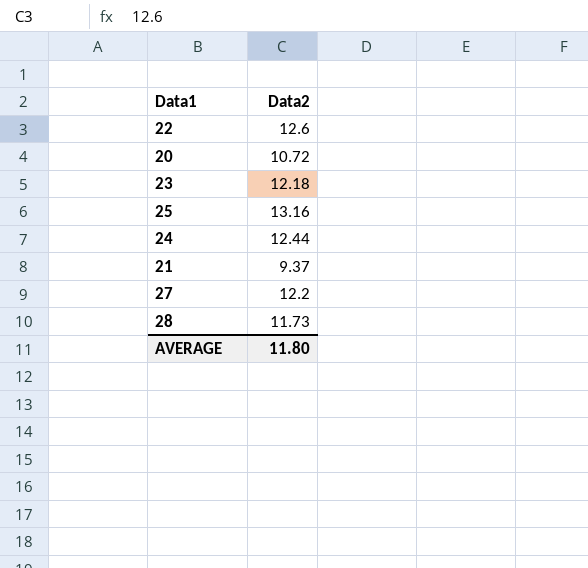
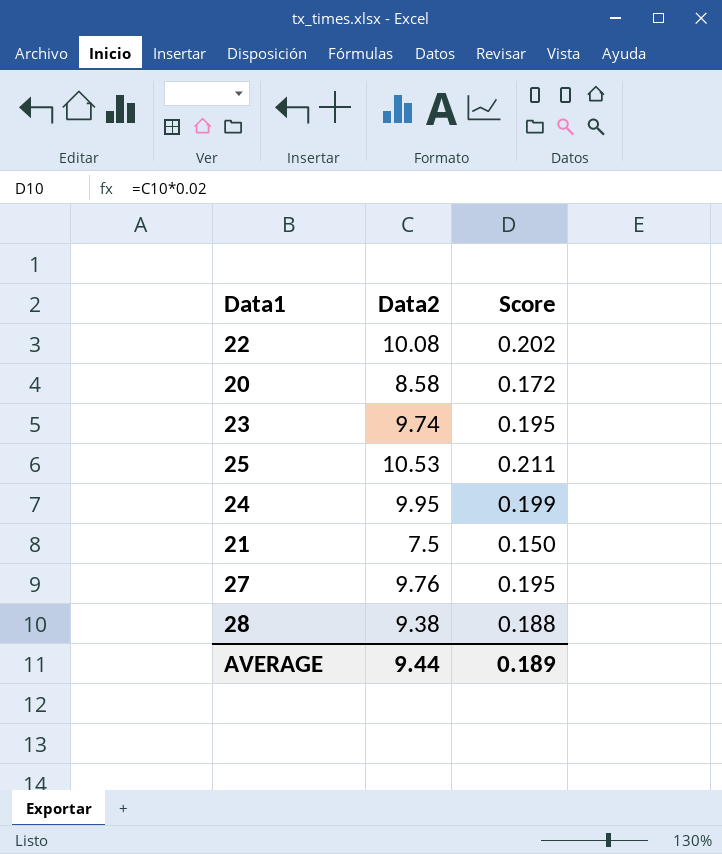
column Score | formula: none -> [Data2] * 0.02
22 | Data2: 12.6 -> 10.08
20 | Data2: 10.72 -> 8.58
23 | Data2: 12.18 -> 9.74
25 | Data2: 13.16 -> 10.53
24 | Data2: 12.44 -> 9.95
21 | Data2: 9.37 -> 7.5
27 | Data2: 12.2 -> 9.76
28 | Data2: 11.73 -> 9.38
AVERAGE | Data2: 11.80 -> 9.44

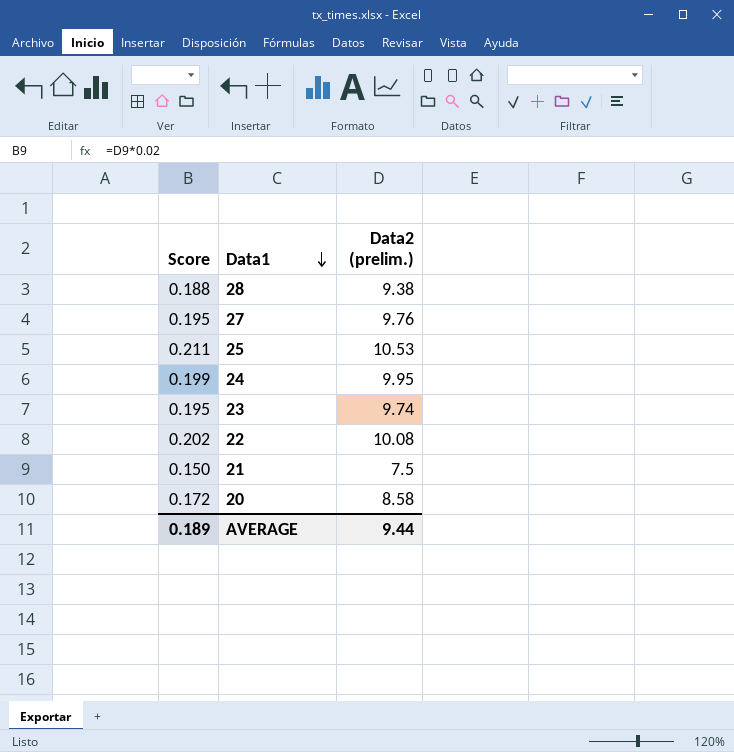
row order: none -> Data1 descending
column Score | position: 3 -> 1
column name: Data2 -> Data2 (prelim.)

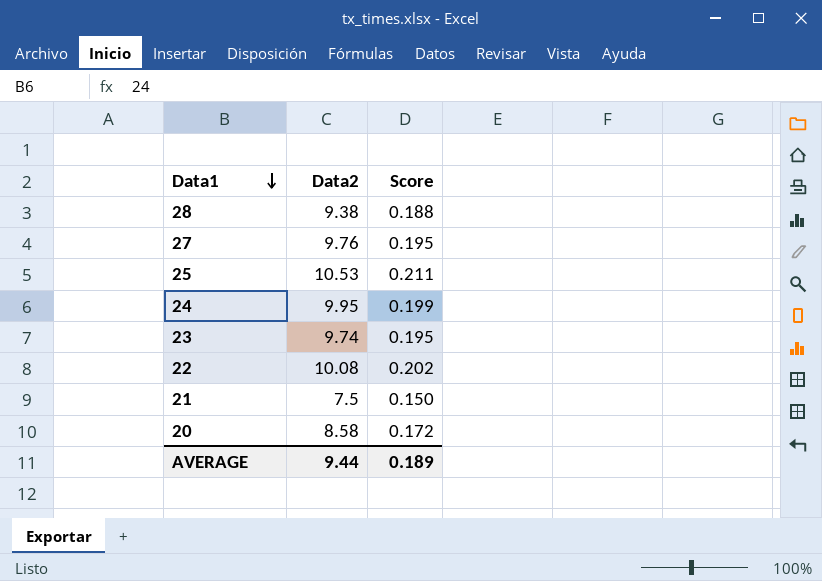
column name: Data2 (prelim.) -> Data2
column Score | position: 1 -> 3

